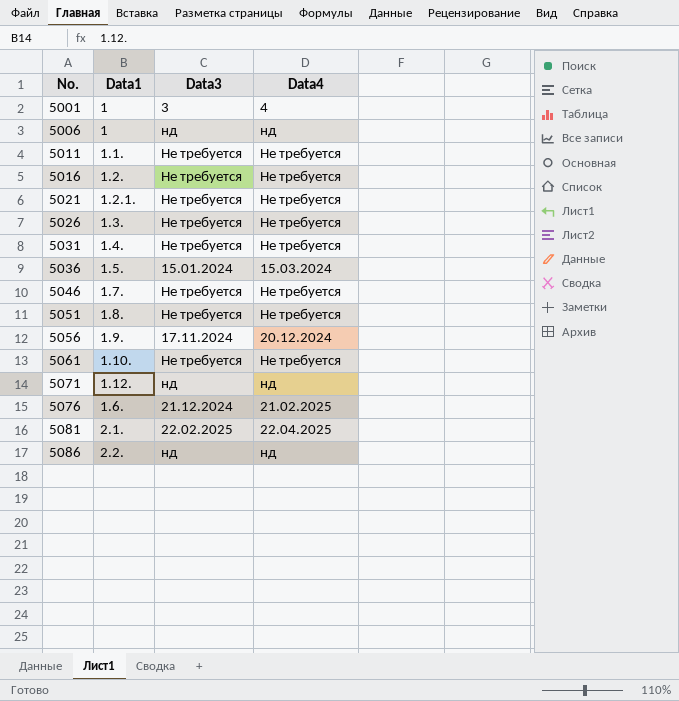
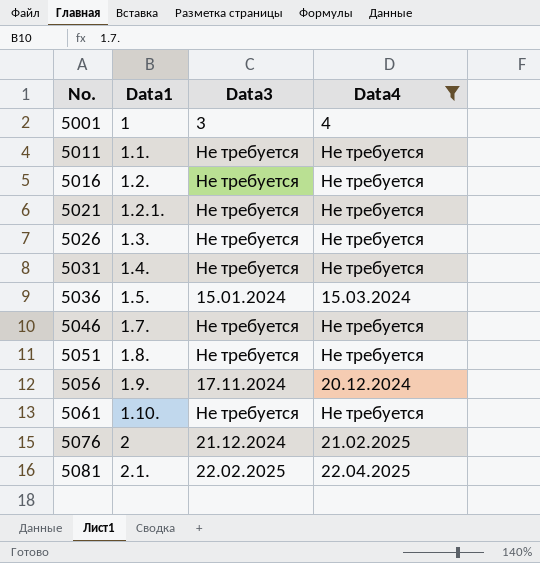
filter: none -> Data4 != нд
5076 | Data1: 1.6. -> 2

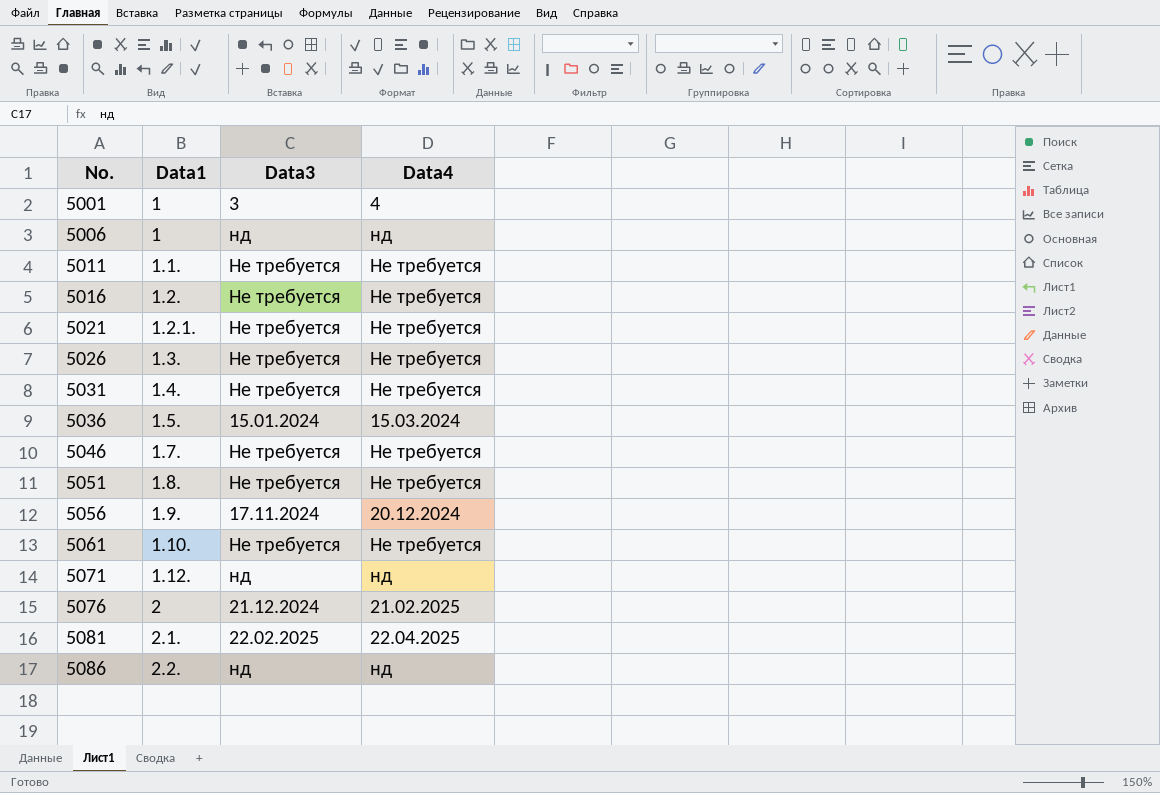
filter: Data4 != нд -> none

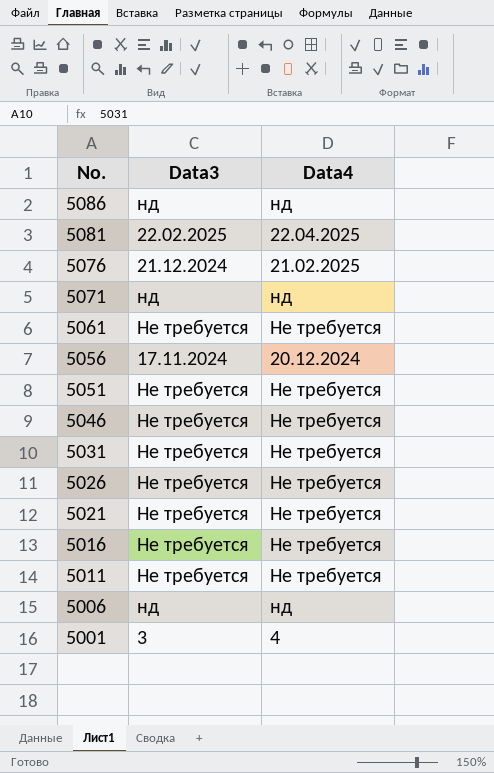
row order: No. ascending -> No. descending
column Data1 | position: 2 -> none
row 5036: 1.5. | 15.01.2024 | 15.03.2024 -> none

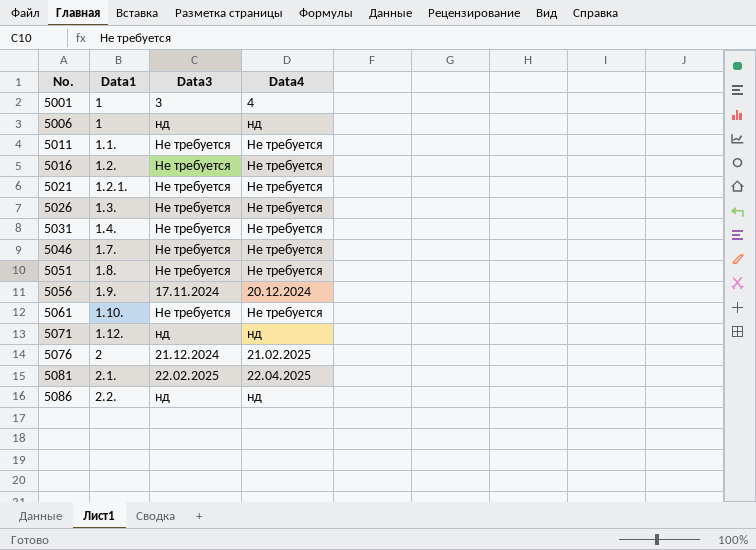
row order: No. descending -> No. ascending
column Data1 | position: none -> 2

